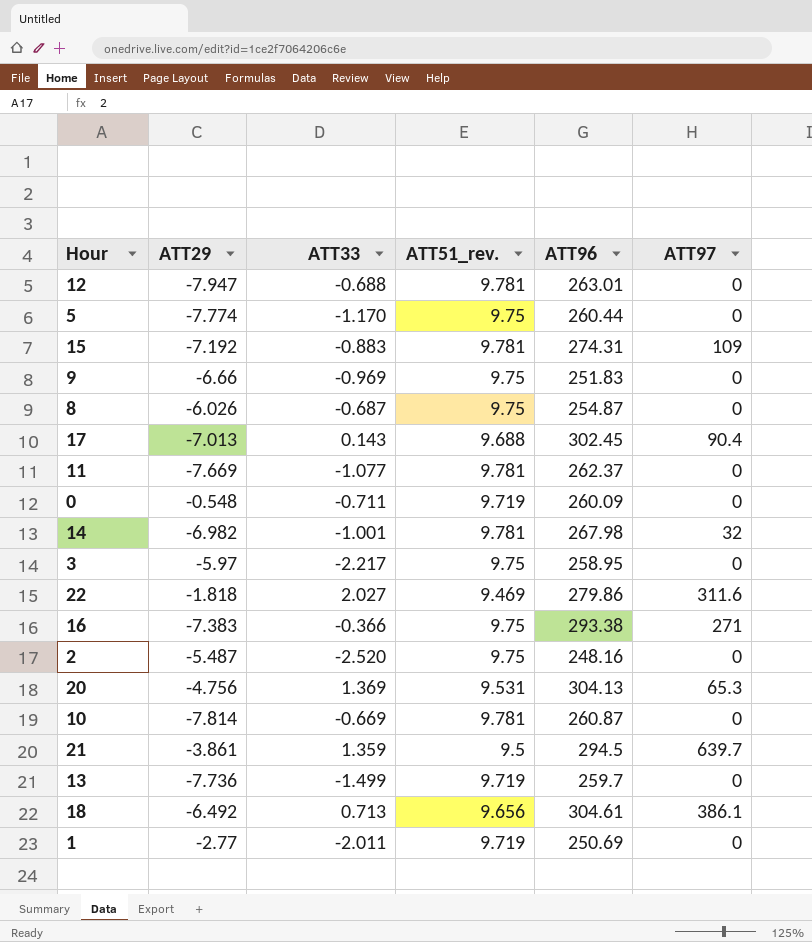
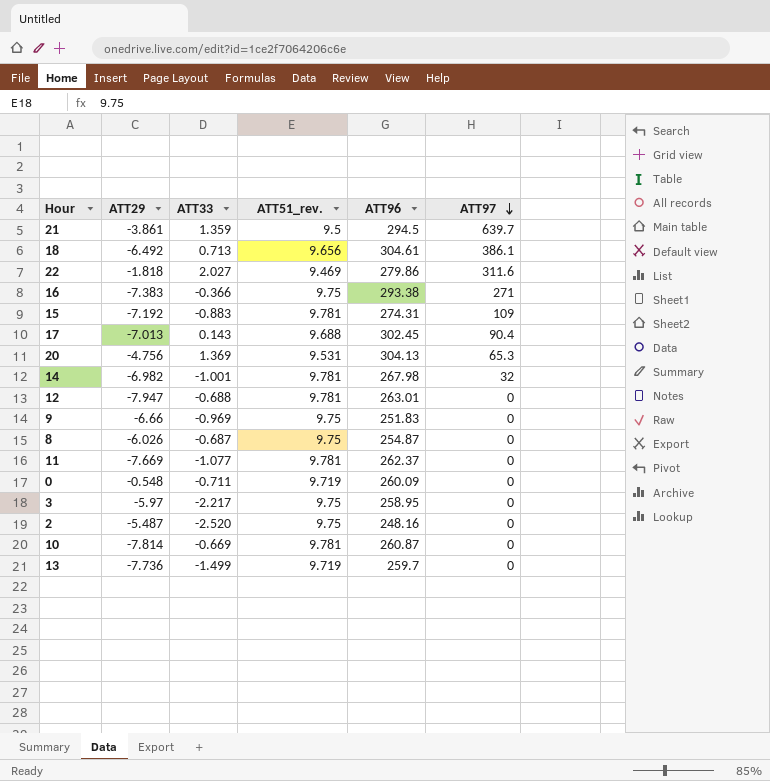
row order: none -> ATT97 descending
row 5: -7.774 | -1.170 | 9.75 | 260.44 | 0 -> none
row 1: -2.77 | -2.011 | 9.719 | 250.69 | 0 -> none

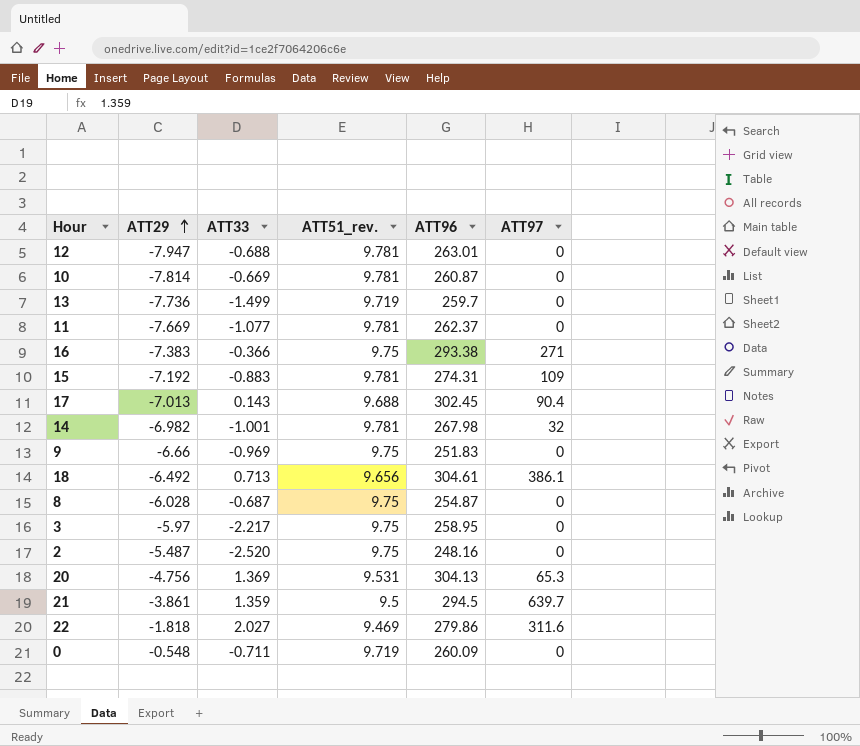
row order: ATT97 descending -> ATT29 ascending
8 | ATT29: -6.026 -> -6.028

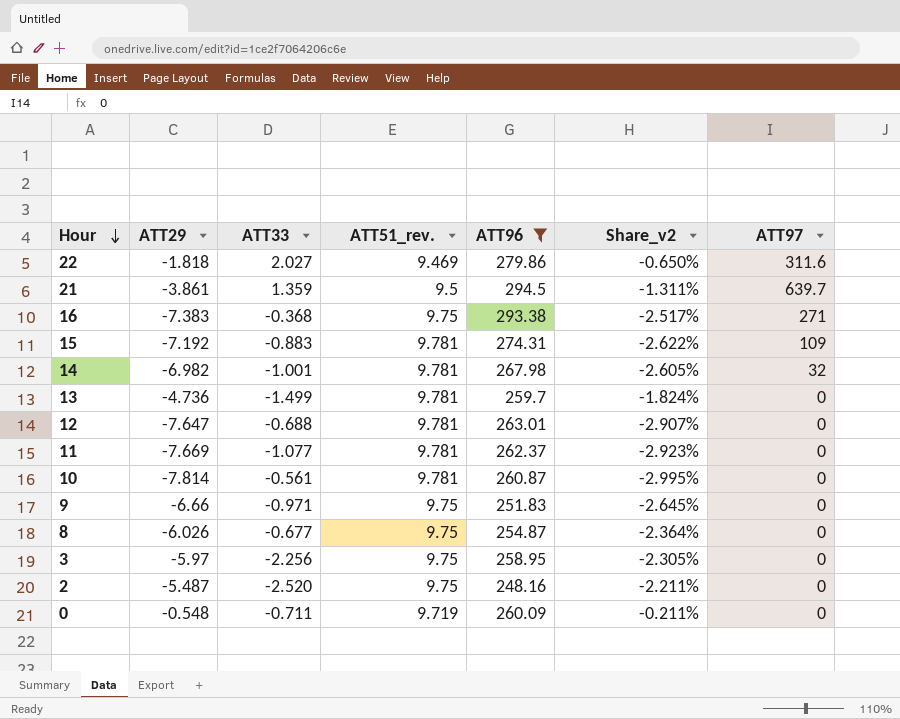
filter: none -> ATT96 <= 294.5
row order: ATT29 ascending -> Hour descending
column Share_v2 | formula: none -> [ATT29] / [ATT96]
16 | ATT33: -0.366 -> -0.368
13 | ATT29: -7.736 -> -4.736
13 | ATT51_rev.: 9.719 -> 9.781
12 | ATT29: -7.947 -> -7.647
10 | ATT33: -0.669 -> -0.561
9 | ATT33: -0.969 -> -0.971
8 | ATT29: -6.028 -> -6.026
8 | ATT33: -0.687 -> -0.677
3 | ATT33: -2.217 -> -2.256

